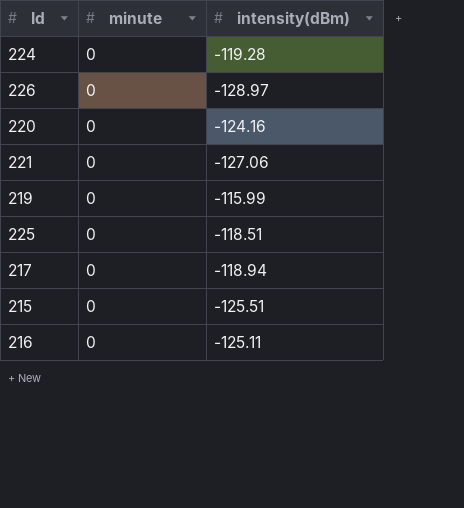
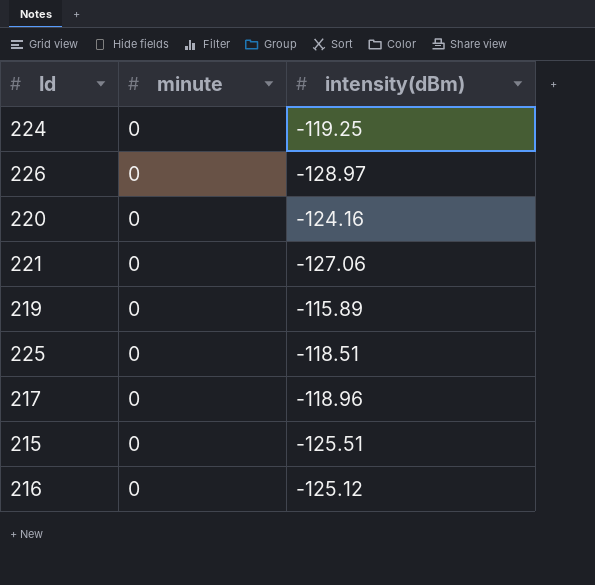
224 | intensity(dBm): -119.28 -> -119.25
219 | intensity(dBm): -115.99 -> -115.89
217 | intensity(dBm): -118.94 -> -118.96
216 | intensity(dBm): -125.11 -> -125.12

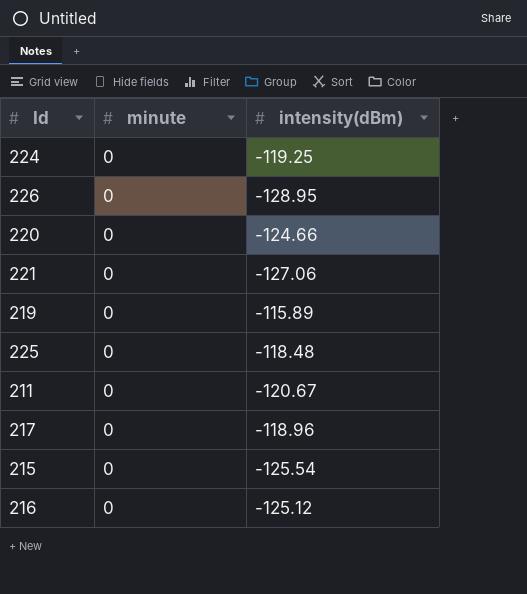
226 | intensity(dBm): -128.97 -> -128.95
220 | intensity(dBm): -124.16 -> -124.66
225 | intensity(dBm): -118.51 -> -118.48
row 211: none -> 0 | -120.67
215 | intensity(dBm): -125.51 -> -125.54

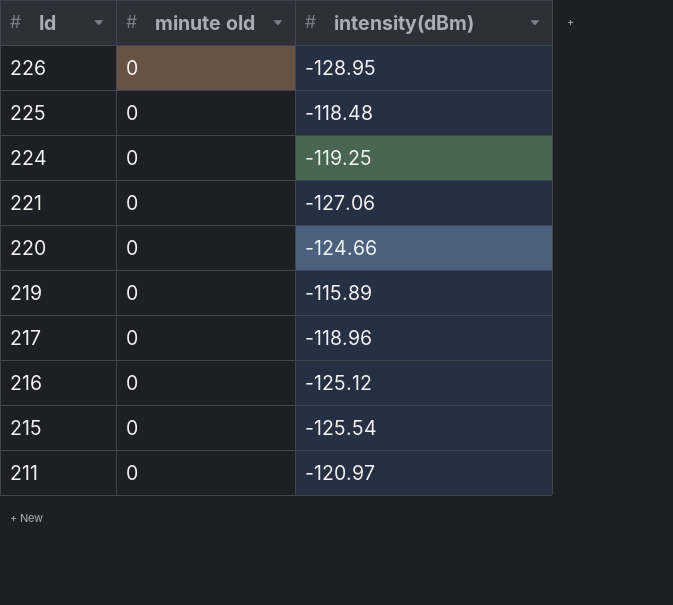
row order: none -> Id descending
column name: minute -> minute old
211 | intensity(dBm): -120.67 -> -120.97

